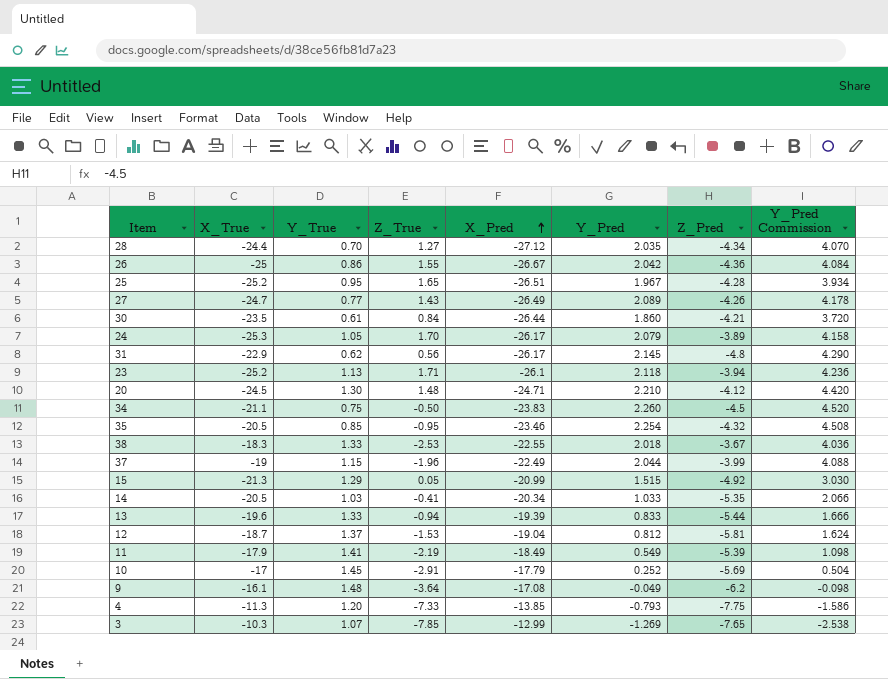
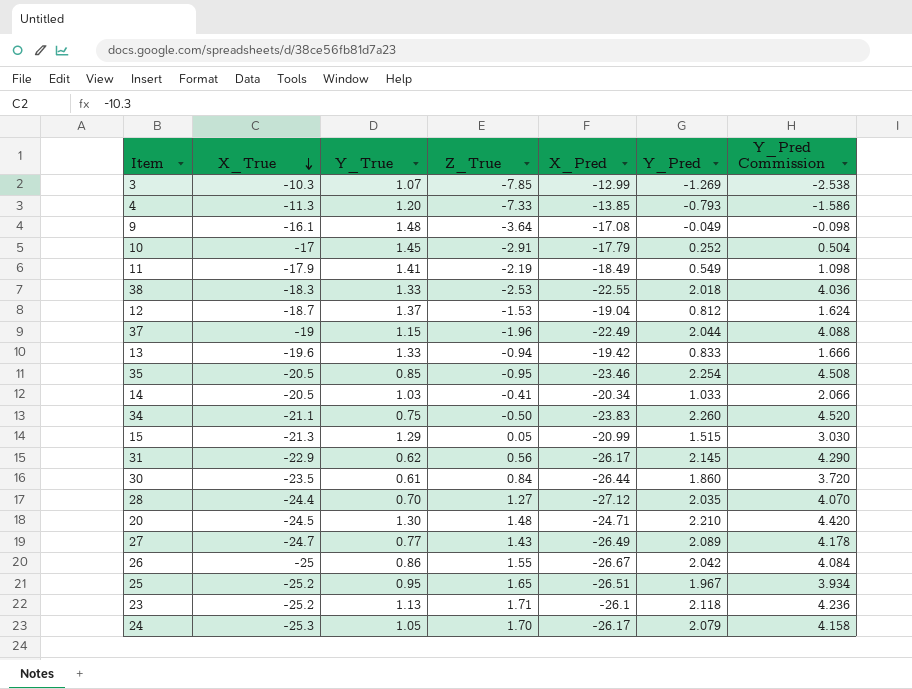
row order: X_Pred ascending -> X_True descending
column Z_Pred | position: 7 -> none
13 | X_Pred: -19.39 -> -19.42

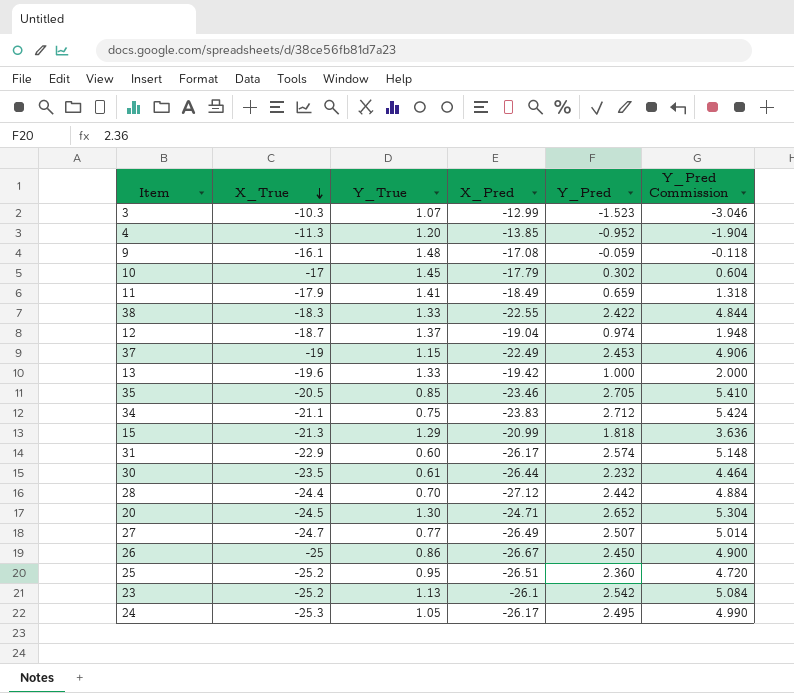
column Z_True | position: 4 -> none
row 14: -20.5 | 1.03 | -0.41 | -20.34 | 1.033 | 2.066 -> none
3 | Y_Pred: -1.269 -> -1.523
3 | Y_Pred Commission: -2.538 -> -3.046
4 | Y_Pred: -0.793 -> -0.952
4 | Y_Pred Commission: -1.586 -> -1.904
9 | Y_Pred: -0.049 -> -0.059
9 | Y_Pred Commission: -0.098 -> -0.118
10 | Y_Pred: 0.252 -> 0.302
10 | Y_Pred Commission: 0.504 -> 0.604
11 | Y_Pred: 0.549 -> 0.659
11 | Y_Pred Commission: 1.098 -> 1.318
38 | Y_Pred: 2.018 -> 2.422
38 | Y_Pred Commission: 4.036 -> 4.844
12 | Y_Pred: 0.812 -> 0.974
12 | Y_Pred Commission: 1.624 -> 1.948
37 | Y_Pred: 2.044 -> 2.453
37 | Y_Pred Commission: 4.088 -> 4.906
13 | Y_Pred: 0.833 -> 1.000
13 | Y_Pred Commission: 1.666 -> 2.000
35 | Y_Pred: 2.254 -> 2.705
35 | Y_Pred Commission: 4.508 -> 5.410
34 | Y_Pred: 2.260 -> 2.712
34 | Y_Pred Commission: 4.520 -> 5.424
15 | Y_Pred: 1.515 -> 1.818
15 | Y_Pred Commission: 3.030 -> 3.636
31 | Y_True: 0.62 -> 0.60
31 | Y_Pred: 2.145 -> 2.574
31 | Y_Pred Commission: 4.290 -> 5.148
30 | Y_Pred: 1.860 -> 2.232
30 | Y_Pred Commission: 3.720 -> 4.464
28 | Y_Pred: 2.035 -> 2.442
28 | Y_Pred Commission: 4.070 -> 4.884
20 | Y_Pred: 2.210 -> 2.652
20 | Y_Pred Commission: 4.420 -> 5.304
27 | Y_Pred: 2.089 -> 2.507
27 | Y_Pred Commission: 4.178 -> 5.014
26 | Y_Pred: 2.042 -> 2.450
26 | Y_Pred Commission: 4.084 -> 4.900
25 | Y_Pred: 1.967 -> 2.360
25 | Y_Pred Commission: 3.934 -> 4.720
23 | Y_Pred: 2.118 -> 2.542
23 | Y_Pred Commission: 4.236 -> 5.084
24 | Y_Pred: 2.079 -> 2.495
24 | Y_Pred Commission: 4.158 -> 4.990

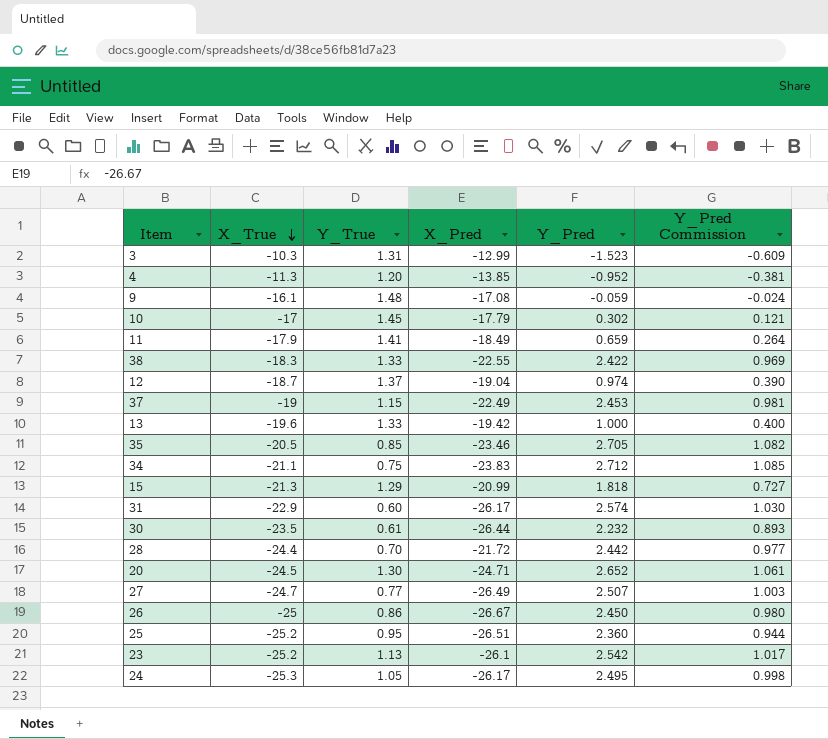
column Y_Pred Commission | formula: [Y_Pred] * 2 -> [Y_Pred] * 0.4
3 | Y_True: 1.07 -> 1.31
28 | X_Pred: -27.12 -> -21.72

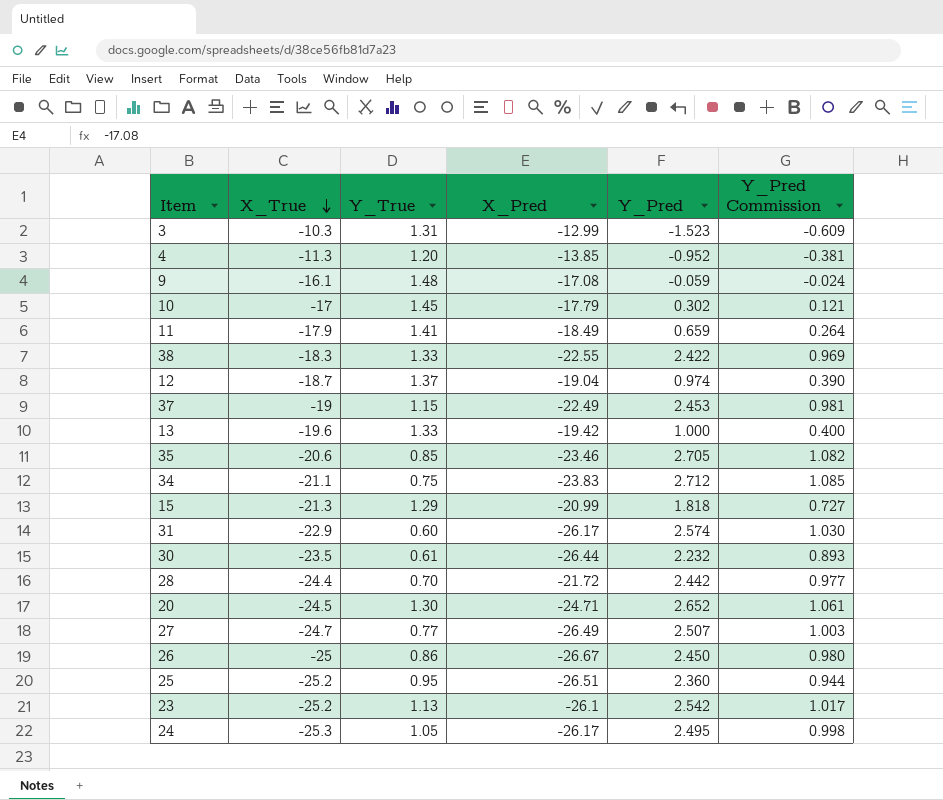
35 | X_True: -20.5 -> -20.6

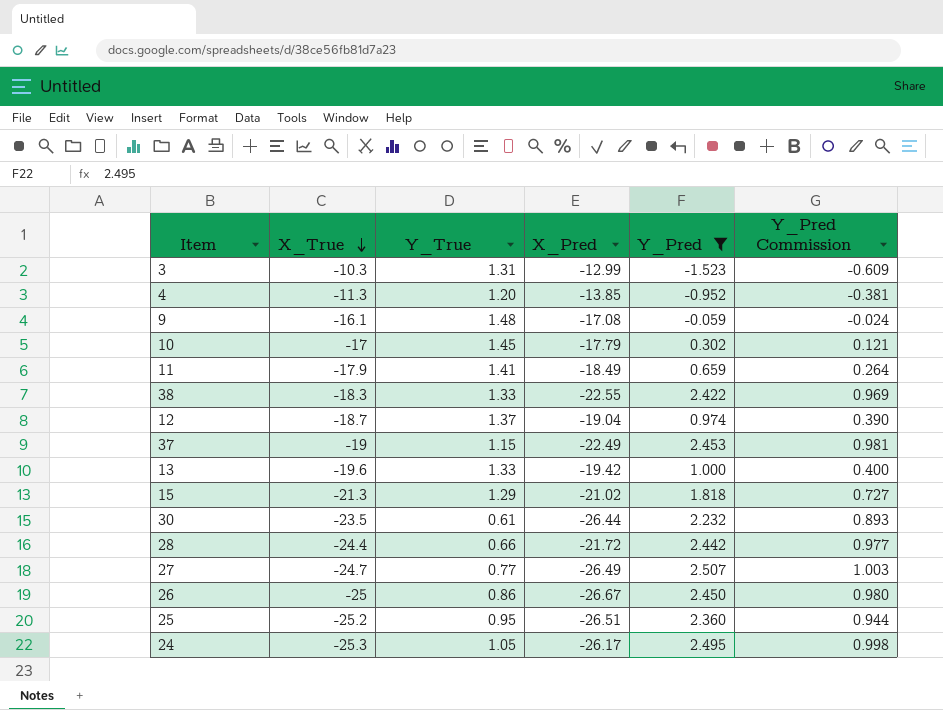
filter: none -> Y_Pred <= 2.507
15 | X_Pred: -20.99 -> -21.02
28 | Y_True: 0.70 -> 0.66

